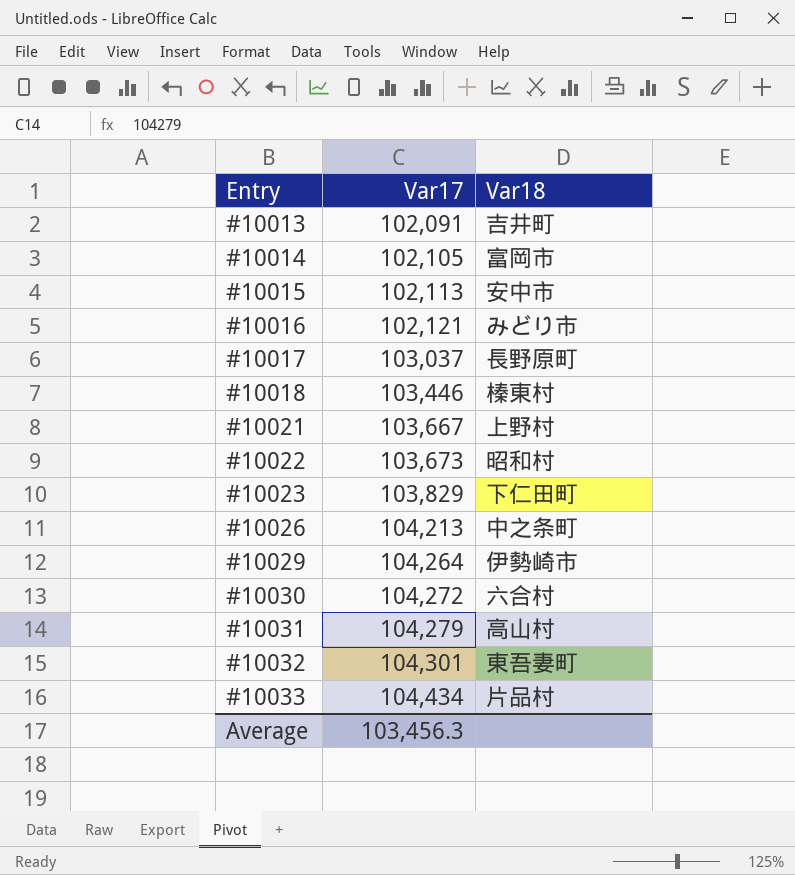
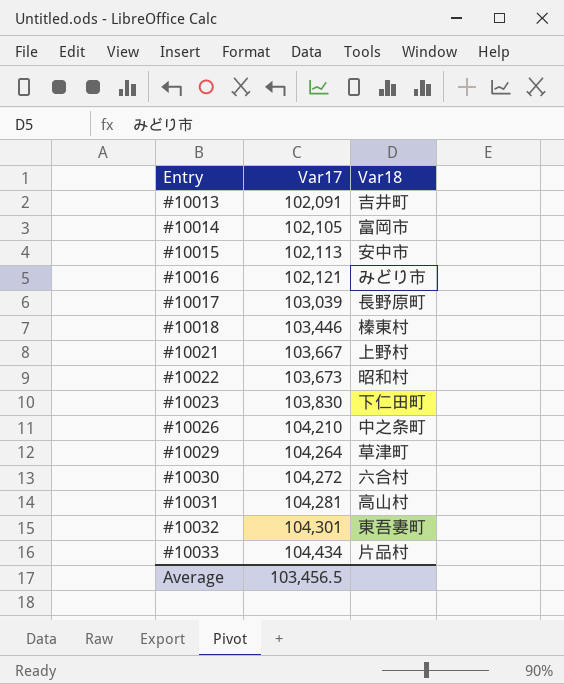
#10017 | Var17: 103,037 -> 103,039
#10023 | Var17: 103,829 -> 103,830
#10026 | Var17: 104,213 -> 104,210
#10029 | Var18: 伊勢崎市 -> 草津町
#10031 | Var17: 104,279 -> 104,281
Average | Var17: 103,456.3 -> 103,456.5

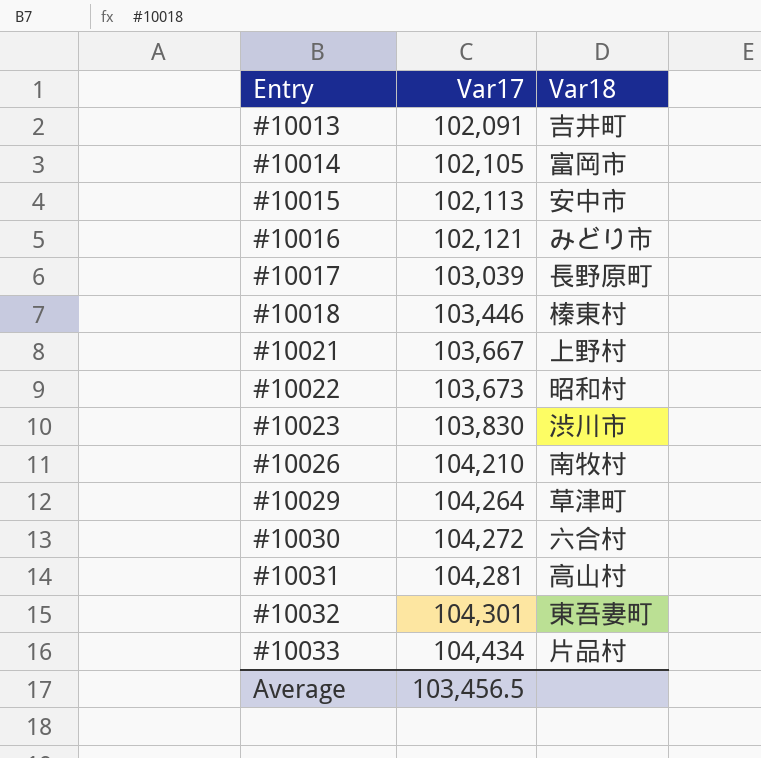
#10023 | Var18: 下仁田町 -> 渋川市
#10026 | Var18: 中之条町 -> 南牧村

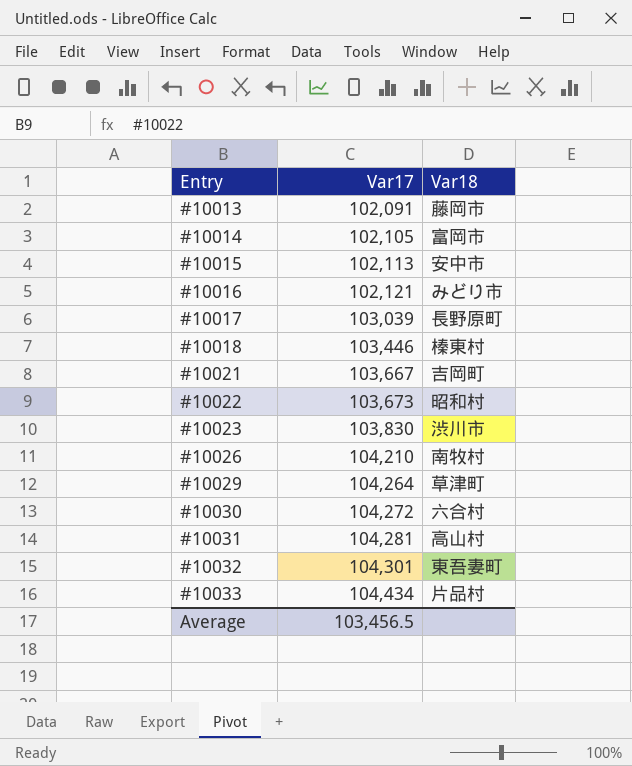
#10013 | Var18: 吉井町 -> 藤岡市
#10021 | Var18: 上野村 -> 吉岡町

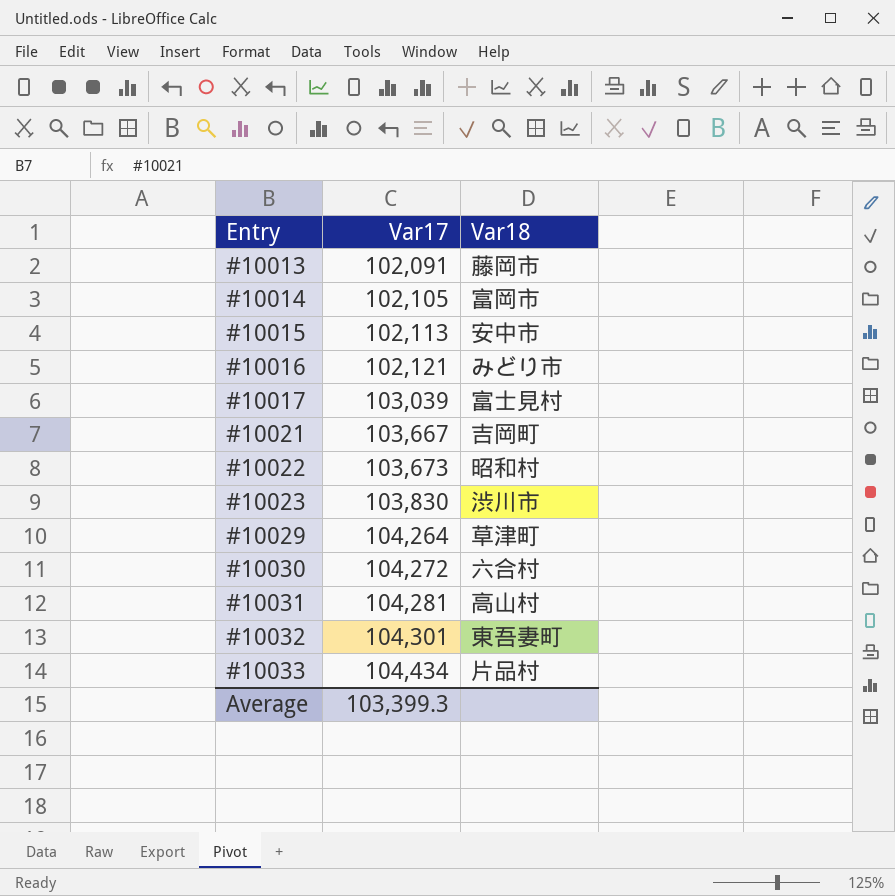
row #10018: 103,446 | 榛東村 -> none
row #10026: 104,210 | 南牧村 -> none
#10017 | Var18: 長野原町 -> 富士見村
Average | Var17: 103,456.5 -> 103,399.3

